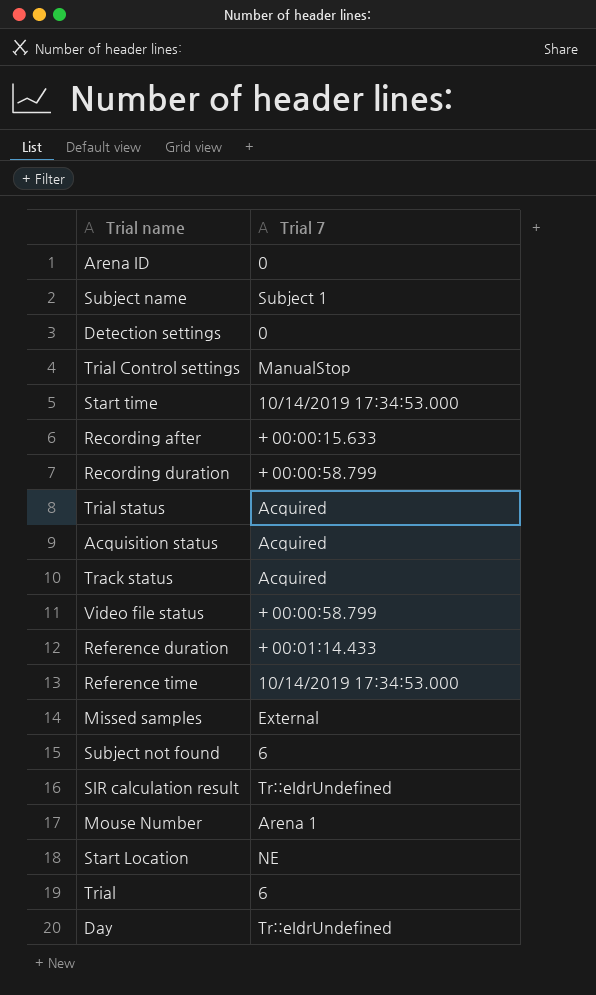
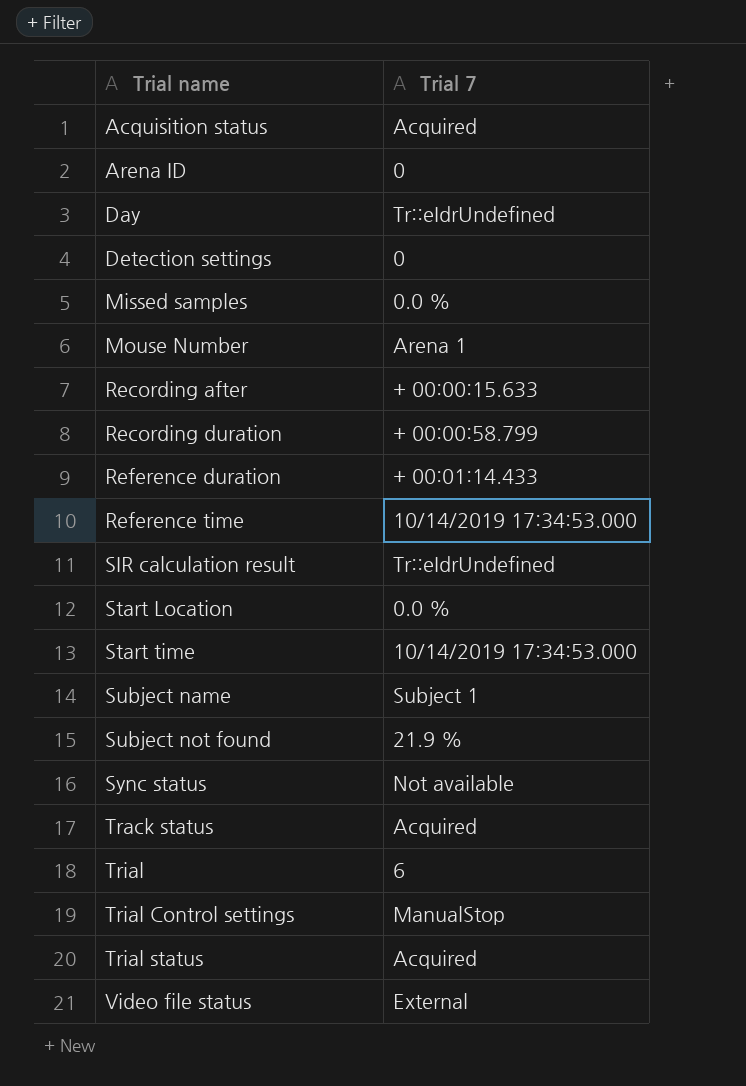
row order: none -> Trial name ascending
Missed samples | Trial 7: External -> 0.0 %
Start Location | Trial 7: NE -> 0.0 %
Subject not found | Trial 7: 6 -> 21.9 %
row Sync status: none -> Not available
Video file status | Trial 7: + 00:00:58.799 -> External

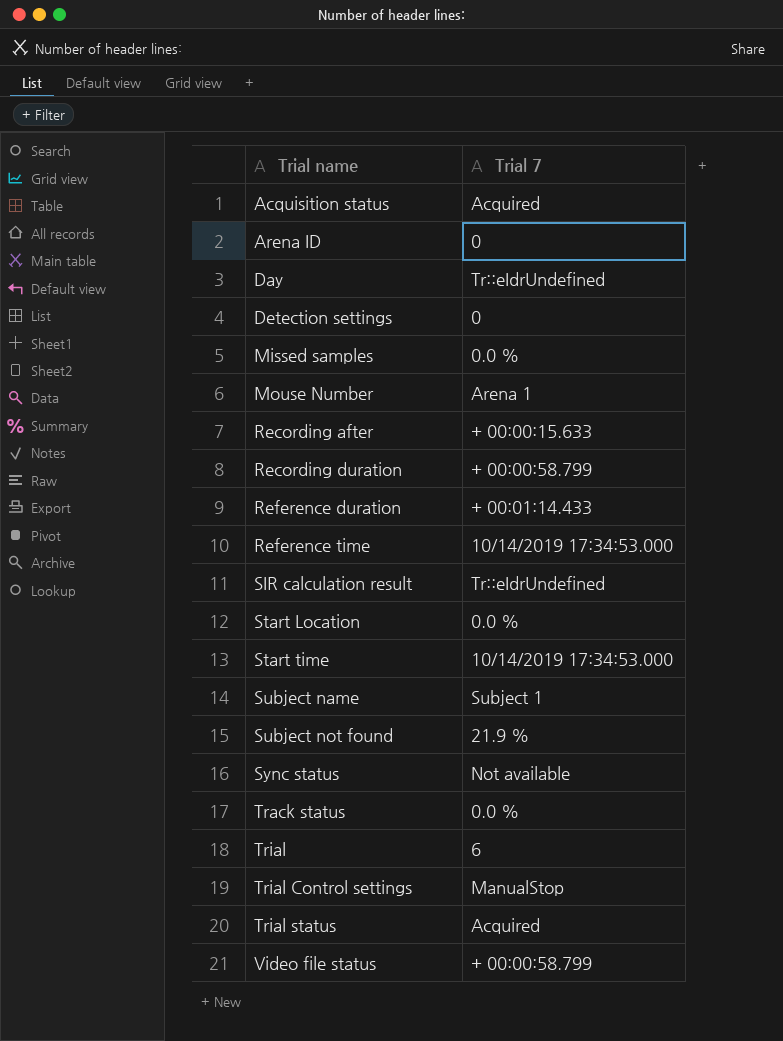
Track status | Trial 7: Acquired -> 0.0 %
Video file status | Trial 7: External -> + 00:00:58.799

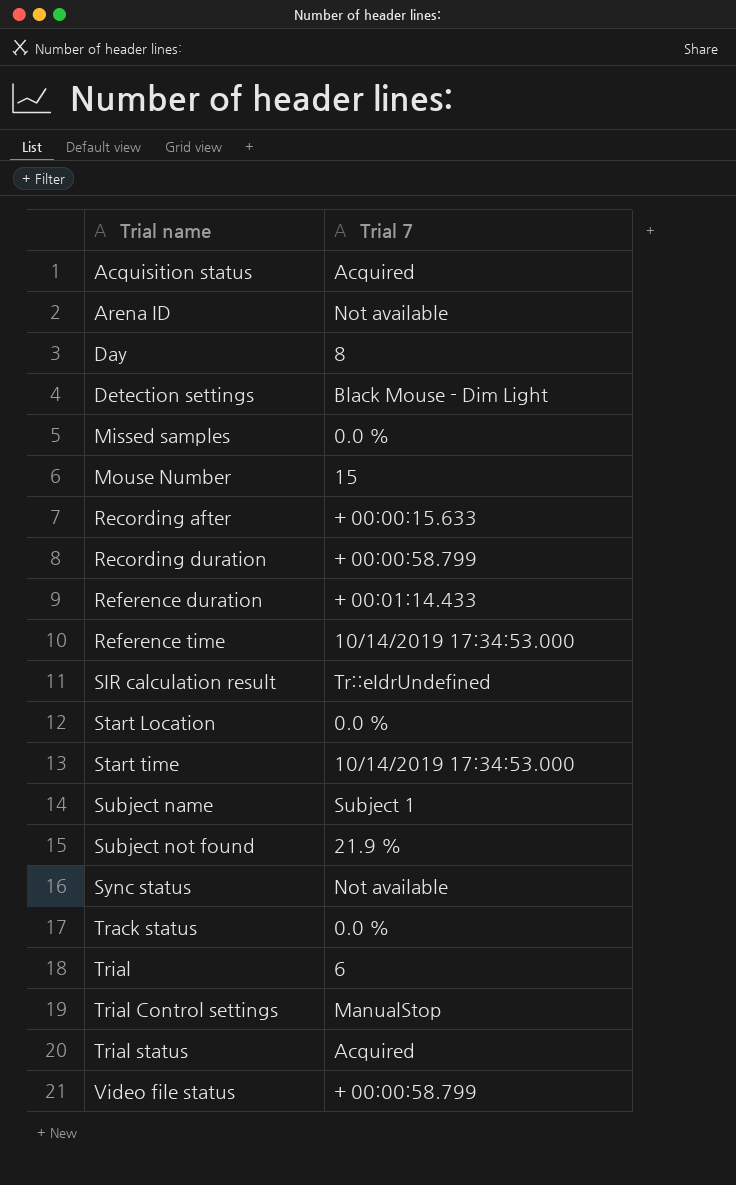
Arena ID | Trial 7: 0 -> Not available
Day | Trial 7: Tr::eIdrUndefined -> 8
Detection settings | Trial 7: 0 -> Black Mouse - Dim Light
Mouse Number | Trial 7: Arena 1 -> 15

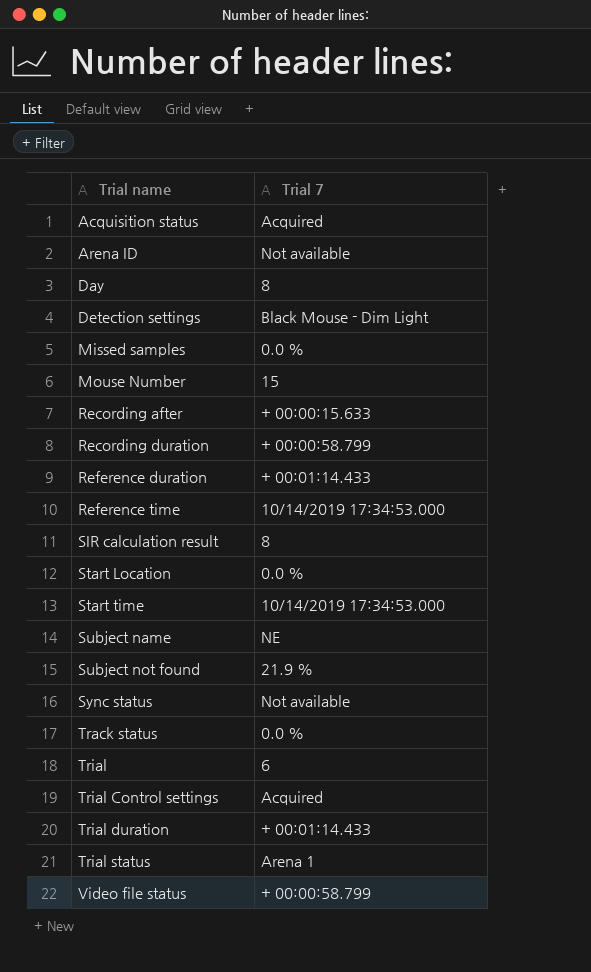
SIR calculation result | Trial 7: Tr::eIdrUndefined -> 8
Subject name | Trial 7: Subject 1 -> NE
Trial Control settings | Trial 7: ManualStop -> Acquired
row Trial duration: none -> + 00:01:14.433
Trial status | Trial 7: Acquired -> Arena 1

